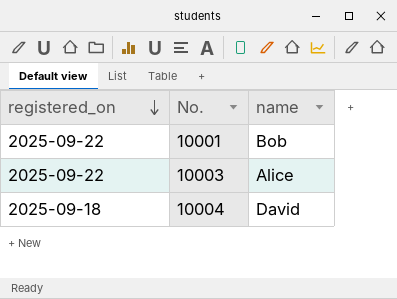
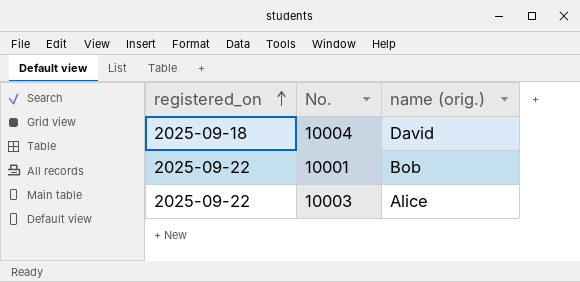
row order: registered_on descending -> registered_on ascending
column name: name -> name (orig.)

